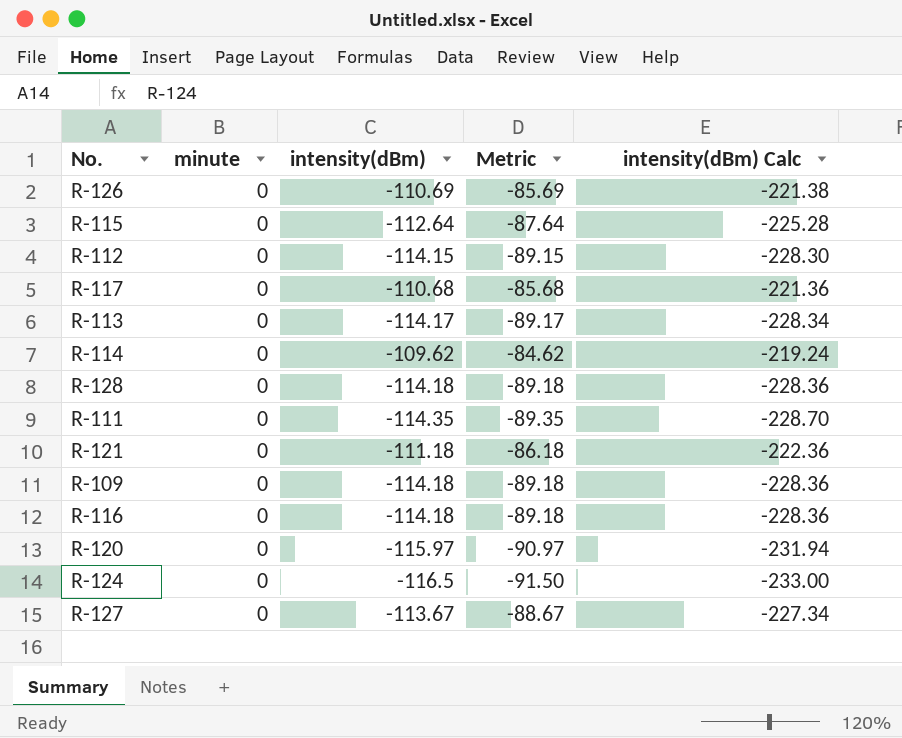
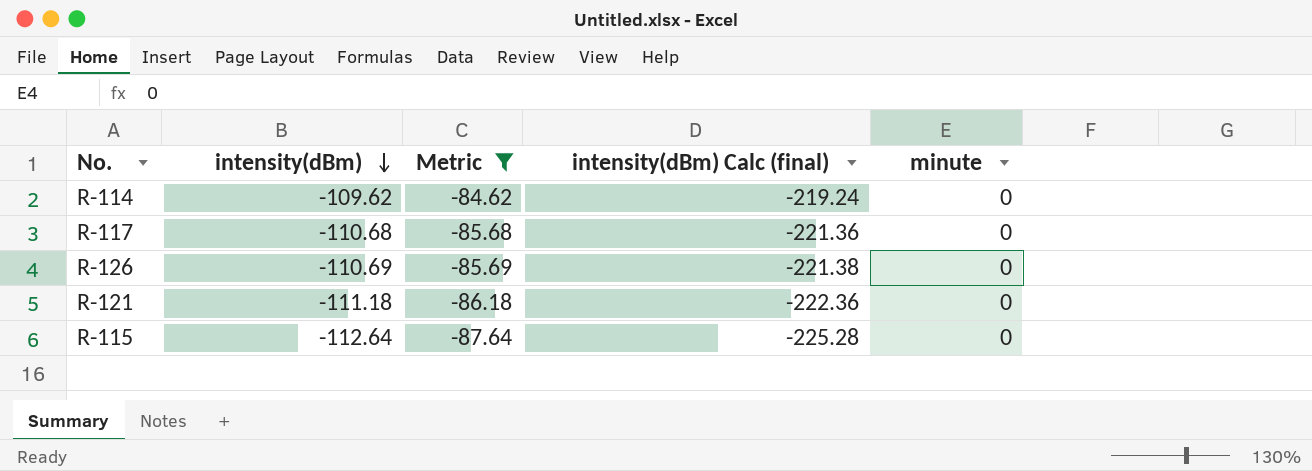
filter: none -> Metric >= -87.64
row order: none -> intensity(dBm) descending
column name: intensity(dBm) Calc -> intensity(dBm) Calc (final)
column minute | position: 2 -> 5

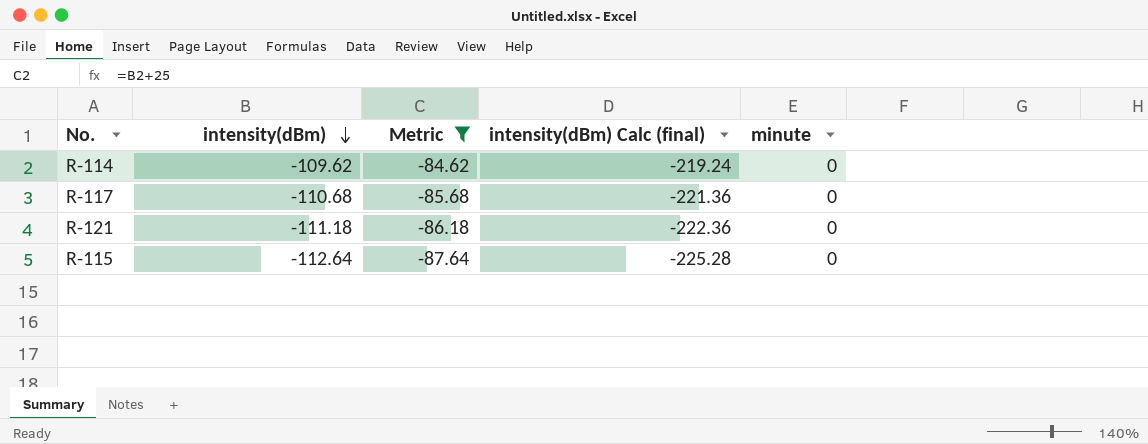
row R-126: -110.69 | -85.69 | -221.38 | 0 -> none

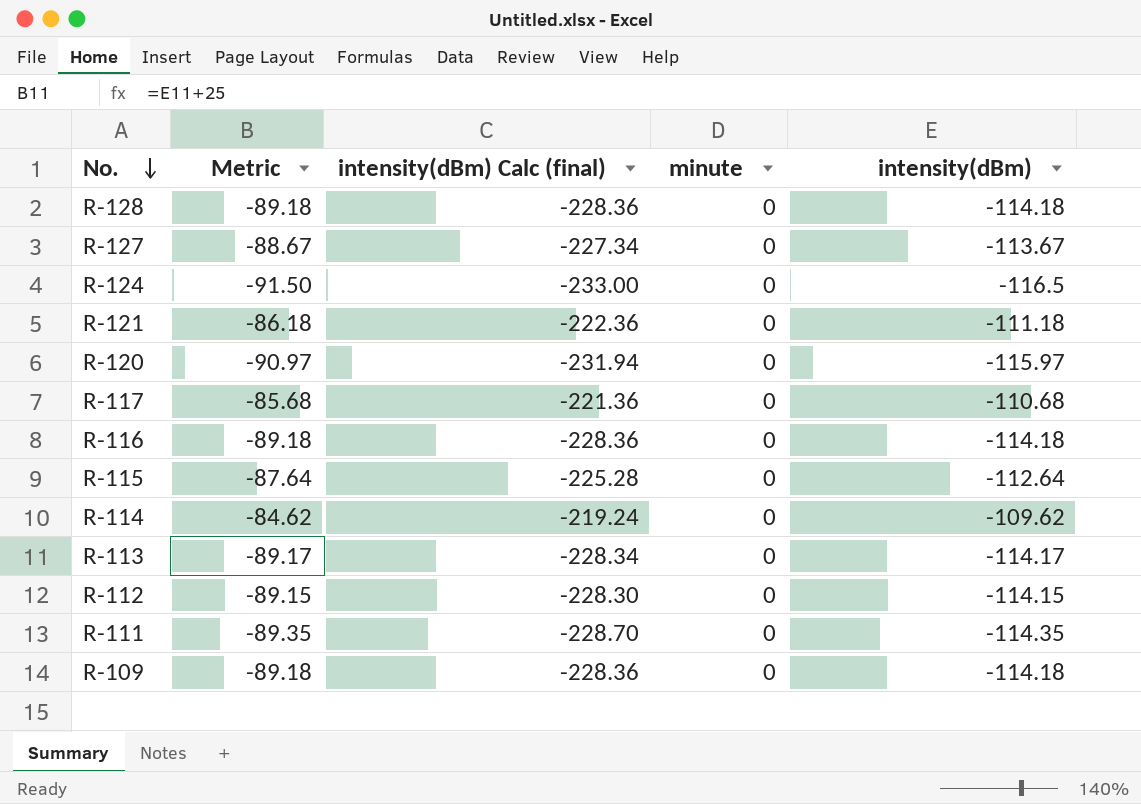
filter: Metric >= -87.64 -> none
row order: intensity(dBm) descending -> No. descending
column intensity(dBm) | position: 2 -> 5

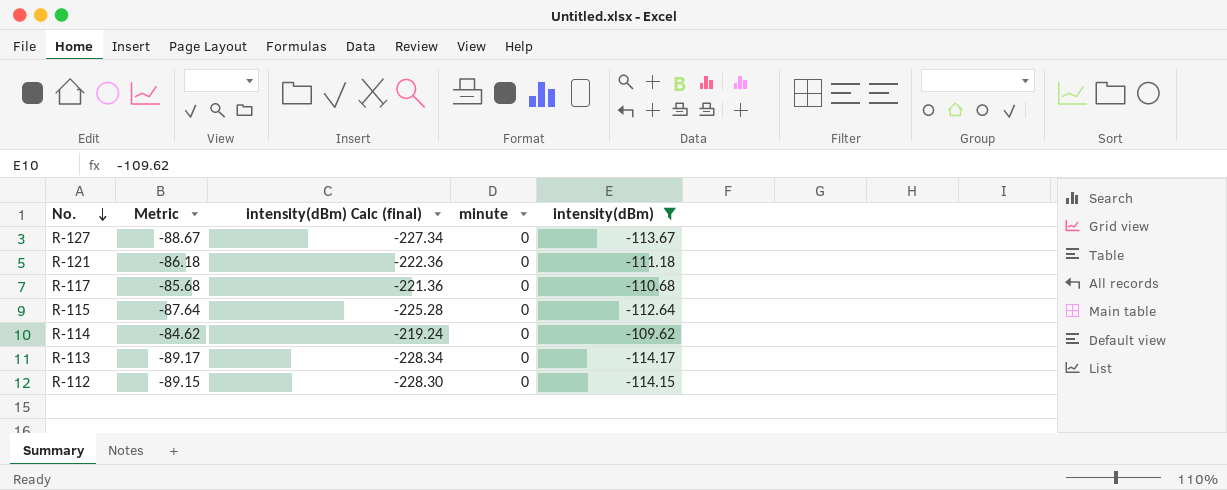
filter: none -> intensity(dBm) >= -114.17

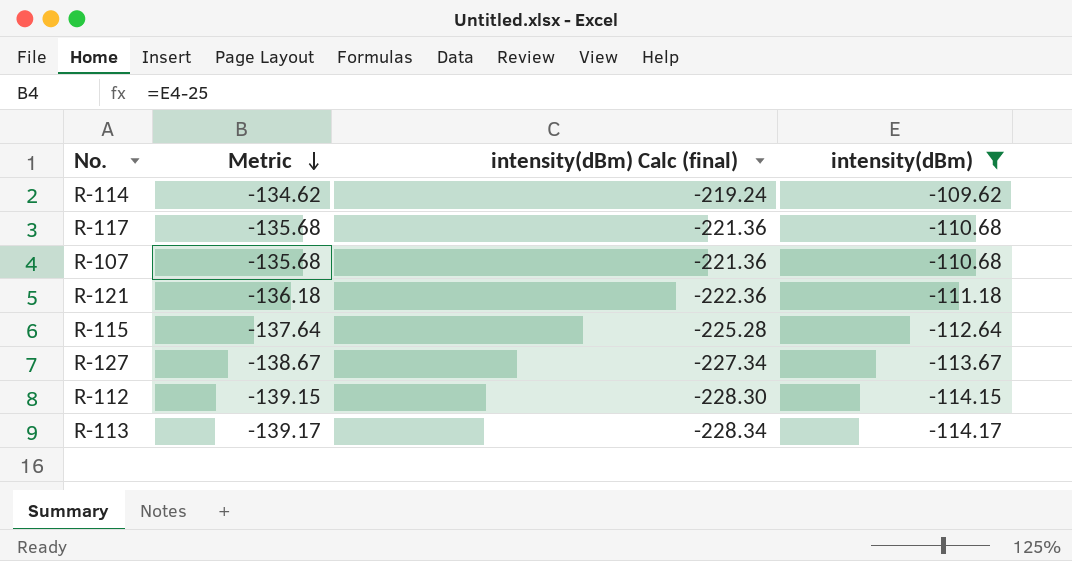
row order: No. descending -> Metric descending
column minute | position: 4 -> none
column Metric | formula: [intensity(dBm)] + 25 -> [intensity(dBm)] - 25
row R-107: none -> -135.68 | -221.36 | -110.68

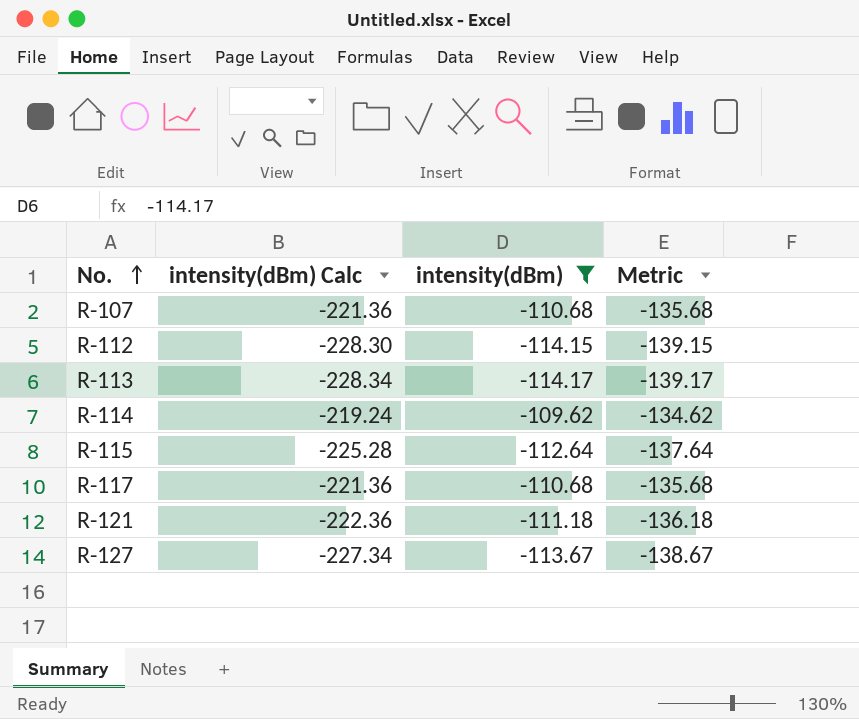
row order: Metric descending -> No. ascending
column name: intensity(dBm) Calc (final) -> intensity(dBm) Calc
column Metric | position: 2 -> 4

